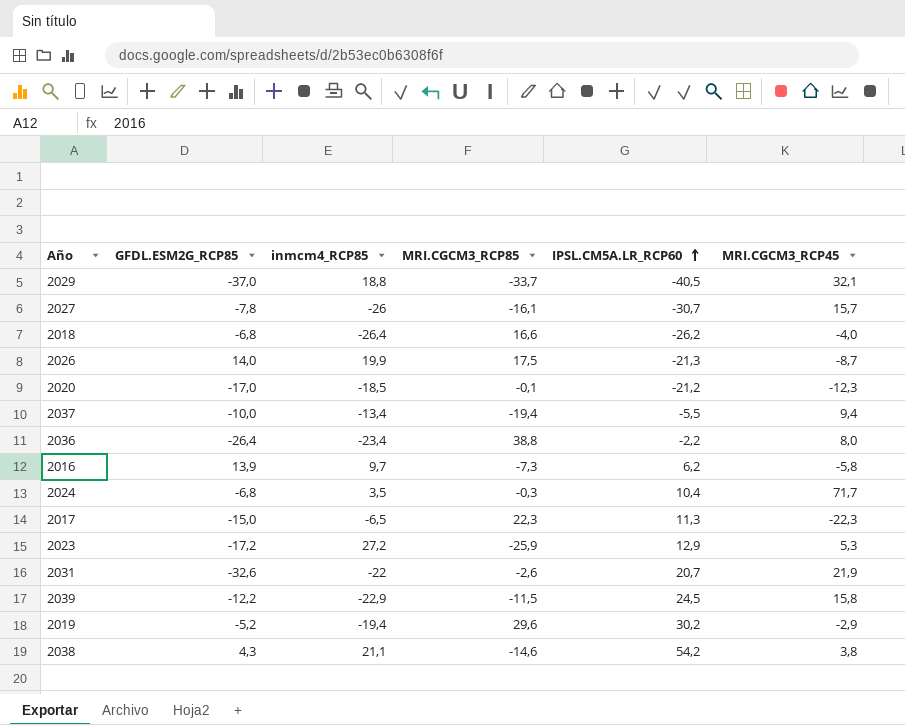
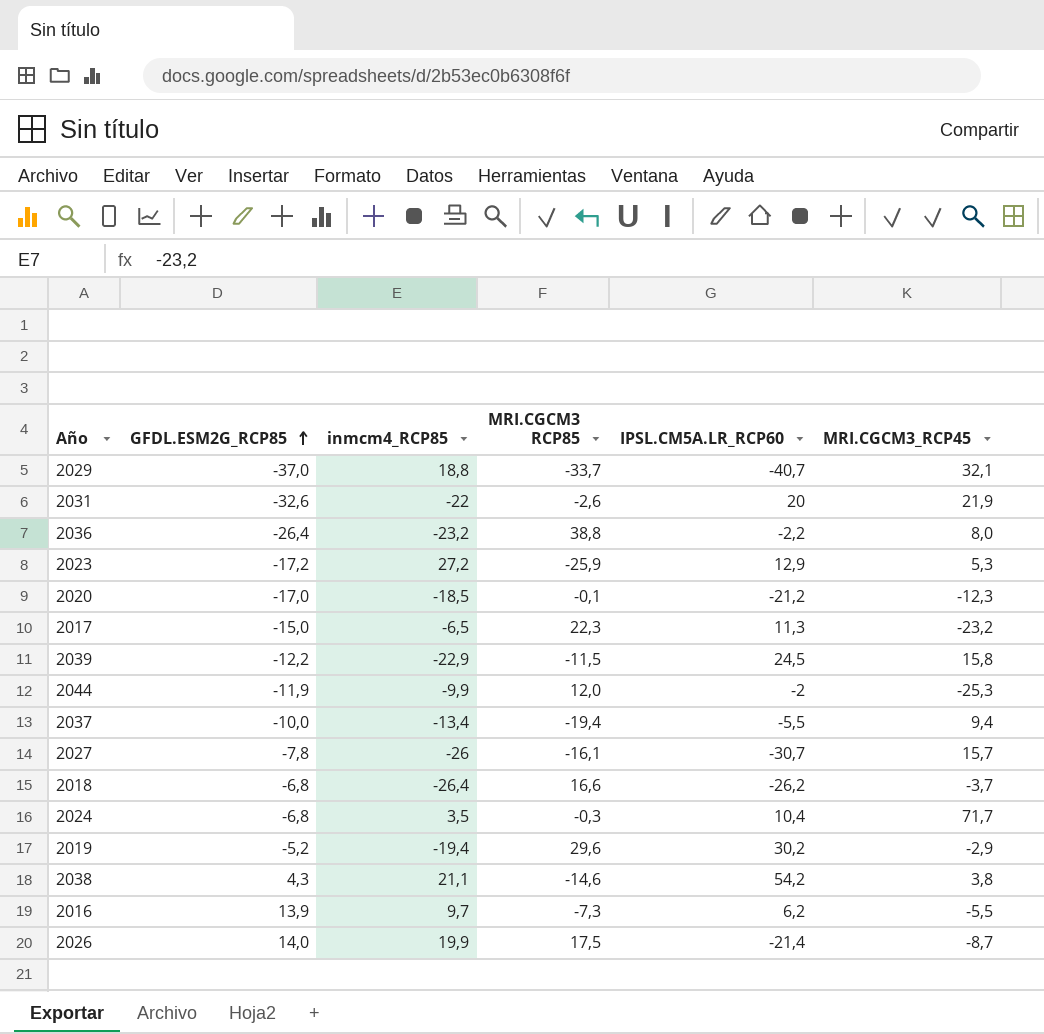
row order: IPSL.CM5A.LR_RCP60 ascending -> GFDL.ESM2G_RCP85 ascending
column name: MRI.CGCM3_RCP85 -> MRI.CGCM3 RCP85
2029 | IPSL.CM5A.LR_RCP60: -40,5 -> -40,7
2031 | IPSL.CM5A.LR_RCP60: 20,7 -> 20
2036 | inmcm4_RCP85: -23,4 -> -23,2
2017 | MRI.CGCM3_RCP45: -22,3 -> -23,2
row 2044: none -> -11,9 | -9,9 | 12,0 | -2 | -25,3
2018 | MRI.CGCM3_RCP45: -4,0 -> -3,7
2016 | MRI.CGCM3_RCP45: -5,8 -> -5,5
2026 | IPSL.CM5A.LR_RCP60: -21,3 -> -21,4

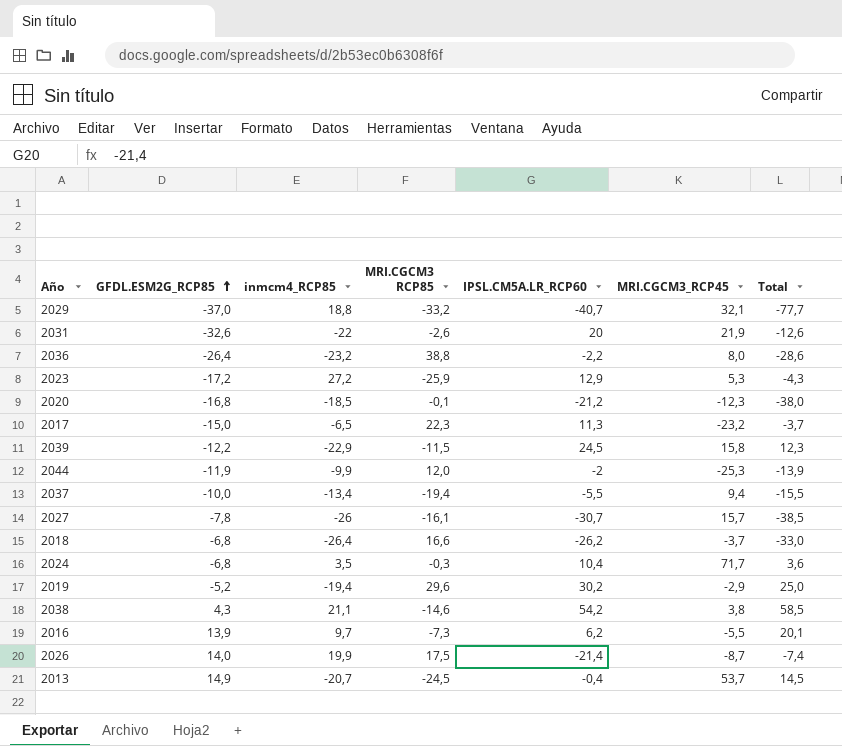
column Total | formula: none -> [GFDL.ESM2G_RCP85] + [IPSL.CM5A.LR_RCP60]
2029 | MRI.CGCM3 RCP85: -33,7 -> -33,2
2020 | GFDL.ESM2G_RCP85: -17,0 -> -16,8
row 2013: none -> 14,9 | -20,7 | -24,5 | -0,4 | 53,7 | 14,5

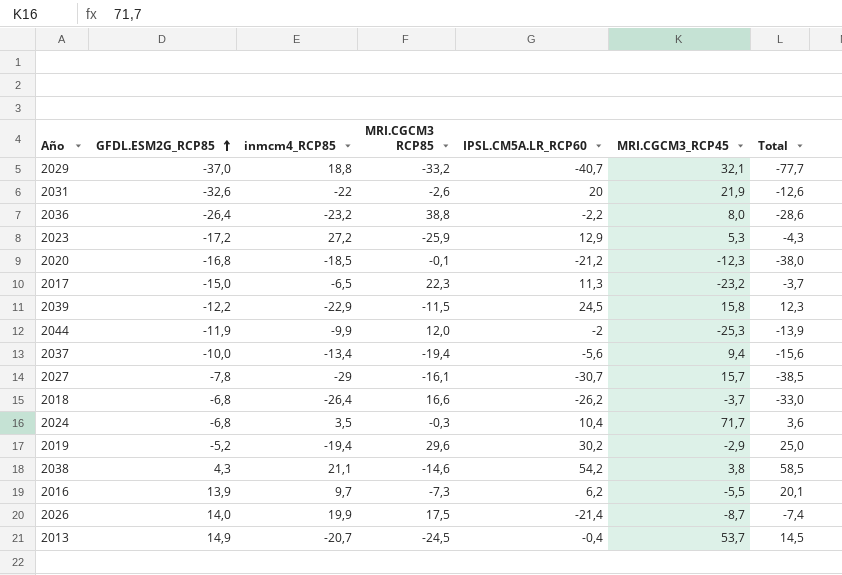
2037 | IPSL.CM5A.LR_RCP60: -5,5 -> -5,6
2037 | Total: -15,5 -> -15,6
2027 | inmcm4_RCP85: -26 -> -29

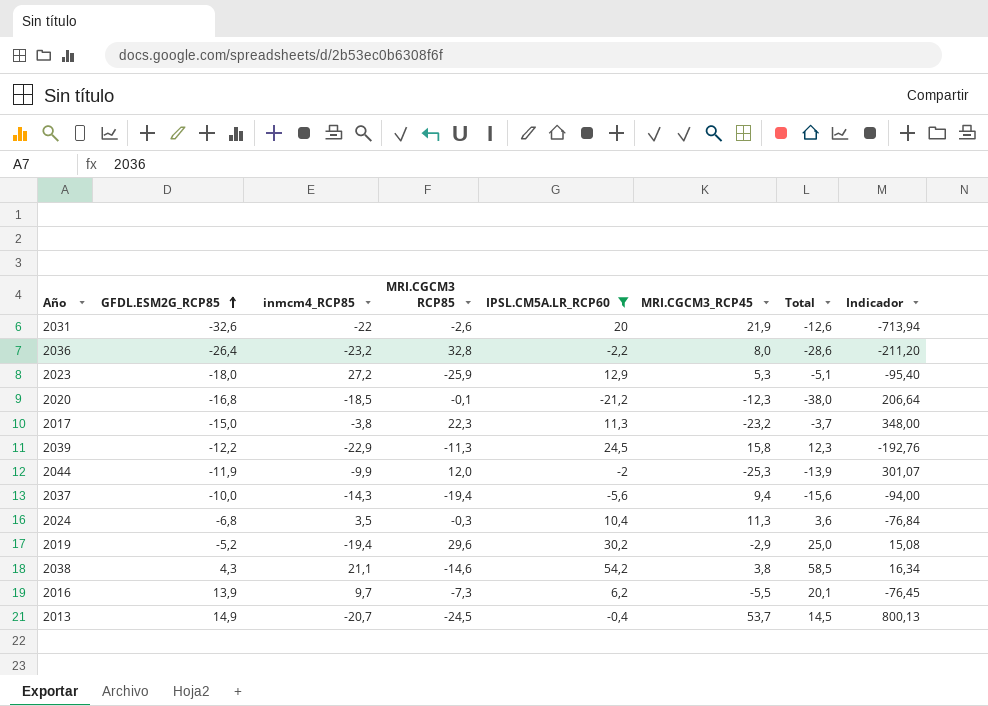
filter: none -> IPSL.CM5A.LR_RCP60 >= -21,2
column Indicador | formula: none -> [GFDL.ESM2G_RCP85] * [MRI.CGCM3_RCP45]
2036 | MRI.CGCM3 RCP85: 38,8 -> 32,8
2023 | GFDL.ESM2G_RCP85: -17,2 -> -18,0
2023 | Total: -4,3 -> -5,1
2017 | inmcm4_RCP85: -6,5 -> -3,8
2039 | MRI.CGCM3 RCP85: -11,5 -> -11,3
2037 | inmcm4_RCP85: -13,4 -> -14,3
2024 | MRI.CGCM3_RCP45: 71,7 -> 11,3

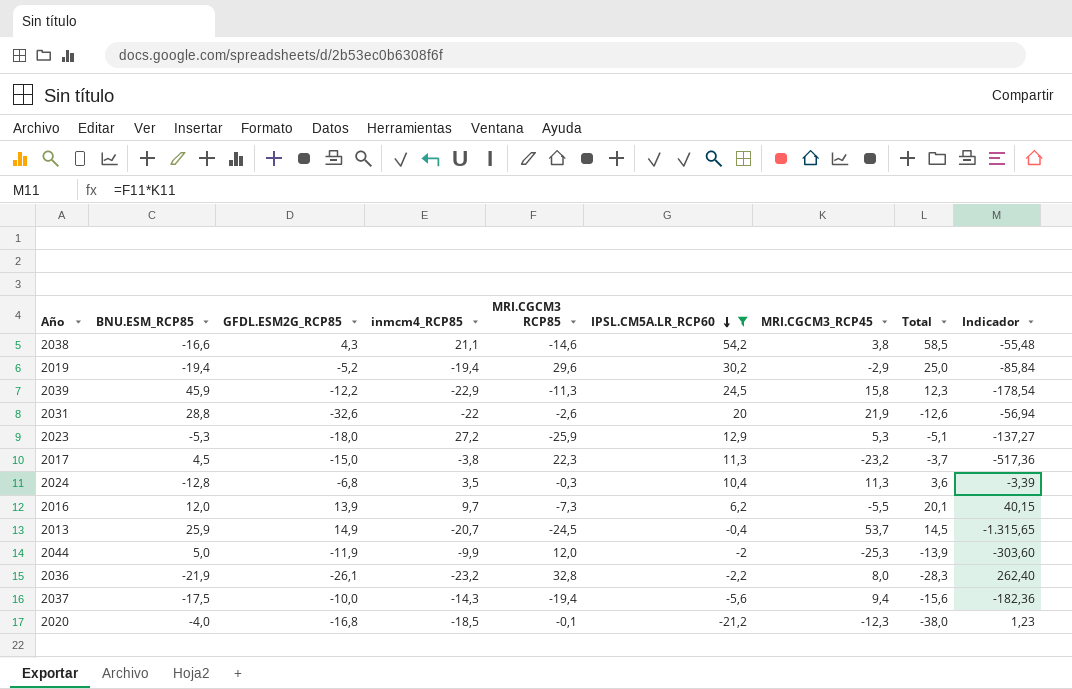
row order: GFDL.ESM2G_RCP85 ascending -> IPSL.CM5A.LR_RCP60 descending
column BNU.ESM_RCP85 | position: none -> 2
column Indicador | formula: [GFDL.ESM2G_RCP85] * [MRI.CGCM3_RCP45] -> [MRI.CGCM3 RCP85] * [MRI.CGCM3_RCP45]
2036 | GFDL.ESM2G_RCP85: -26,4 -> -26,1
2036 | Total: -28,6 -> -28,3

